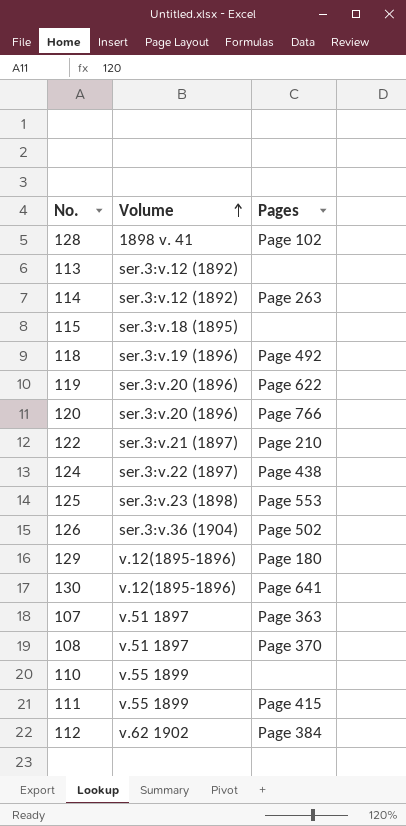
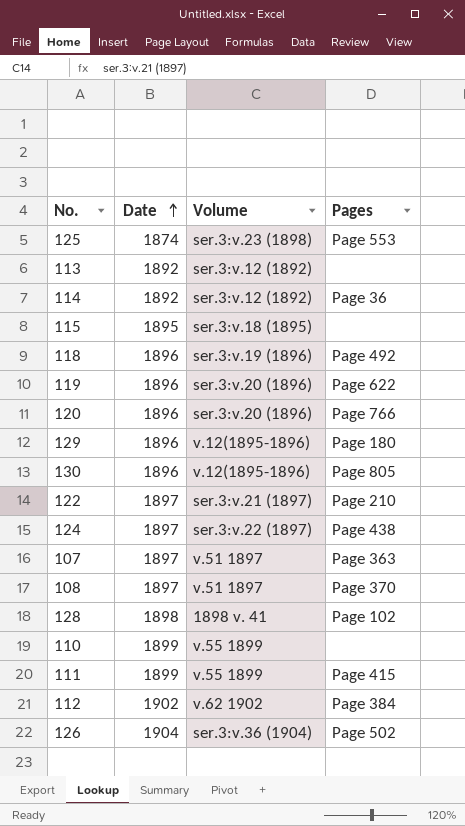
row order: Volume ascending -> Date ascending
column Date | position: none -> 2
114 | Pages: Page 263 -> Page 36
130 | Pages: Page 641 -> Page 805

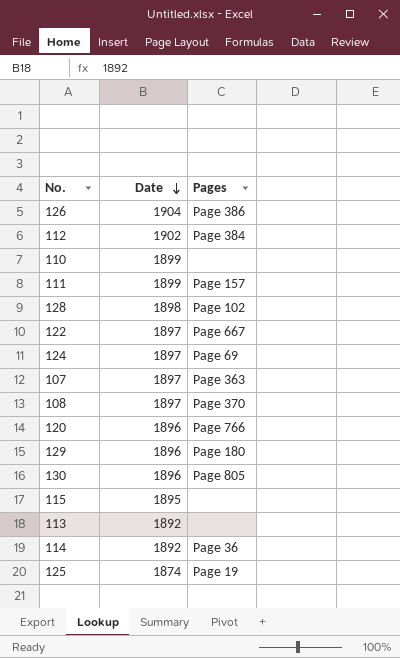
row order: Date ascending -> Date descending
column Volume | position: 3 -> none
row 118: 1896 | ser.3:v.19 (1896) | Page 492 -> none
row 119: 1896 | ser.3:v.20 (1896) | Page 622 -> none
126 | Pages: Page 502 -> Page 386
111 | Pages: Page 415 -> Page 157
122 | Pages: Page 210 -> Page 667
124 | Pages: Page 438 -> Page 69
125 | Pages: Page 553 -> Page 19

